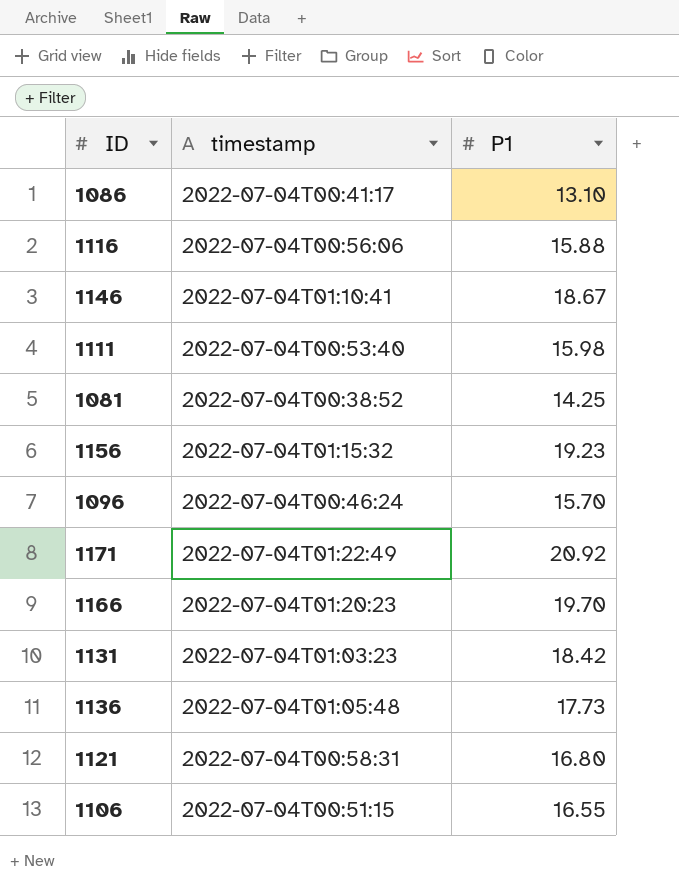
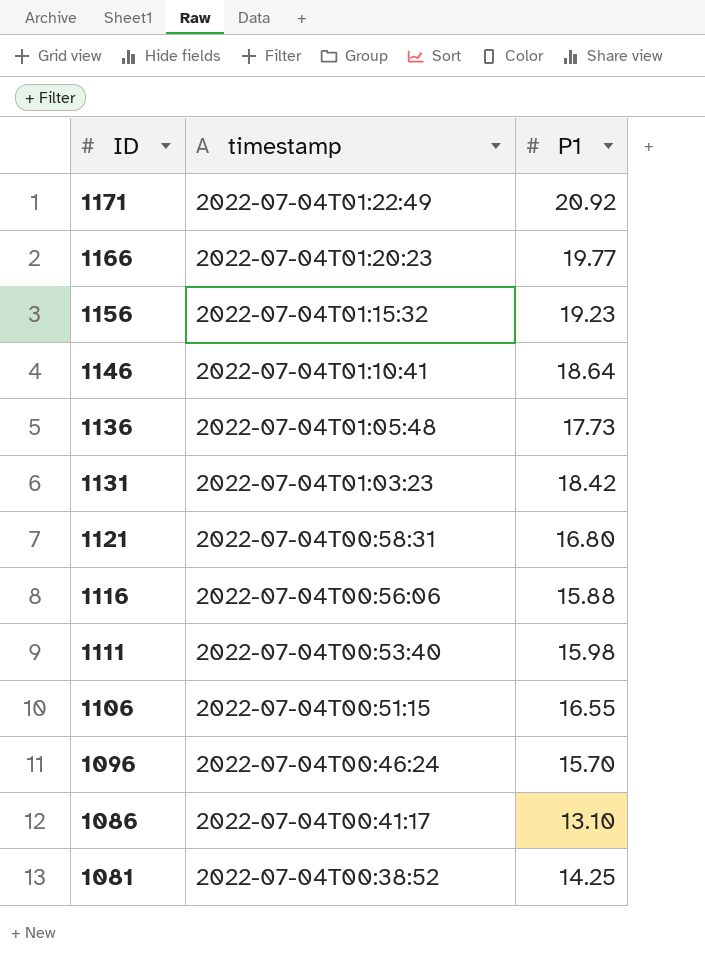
row order: none -> ID descending
1166 | P1: 19.70 -> 19.77
1146 | P1: 18.67 -> 18.64

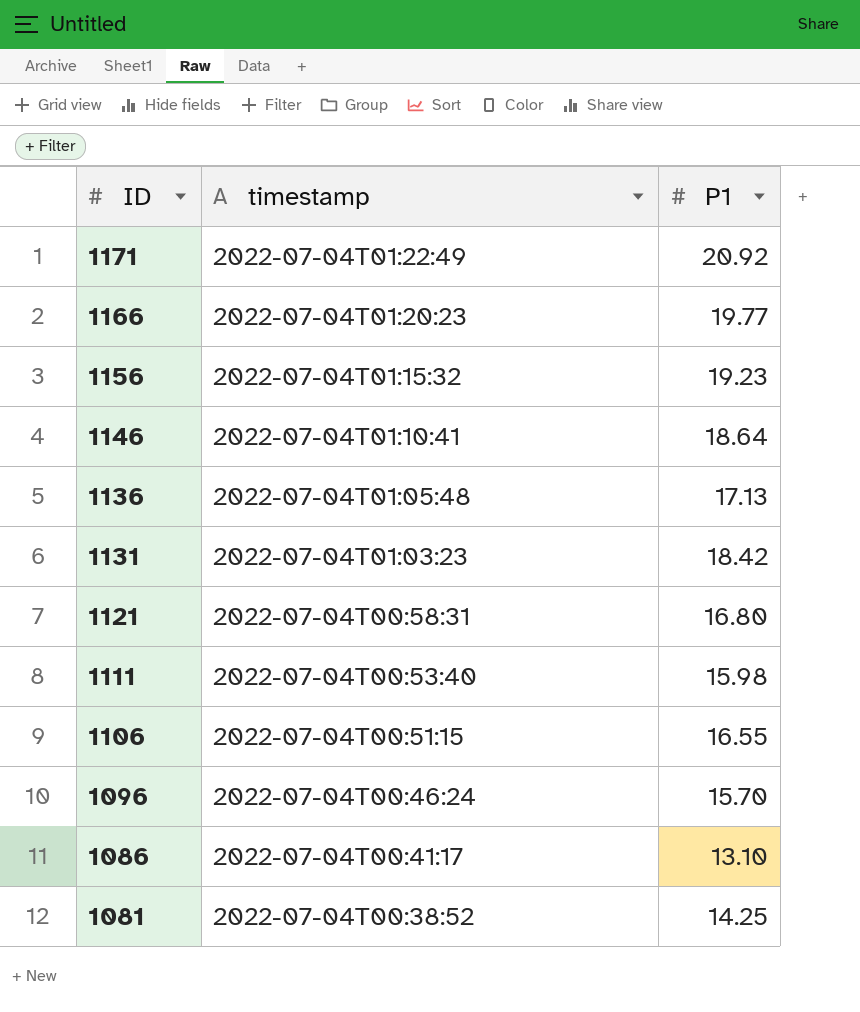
row 1116: 2022-07-04T00:56:06 | 15.88 -> none
1136 | P1: 17.73 -> 17.13

